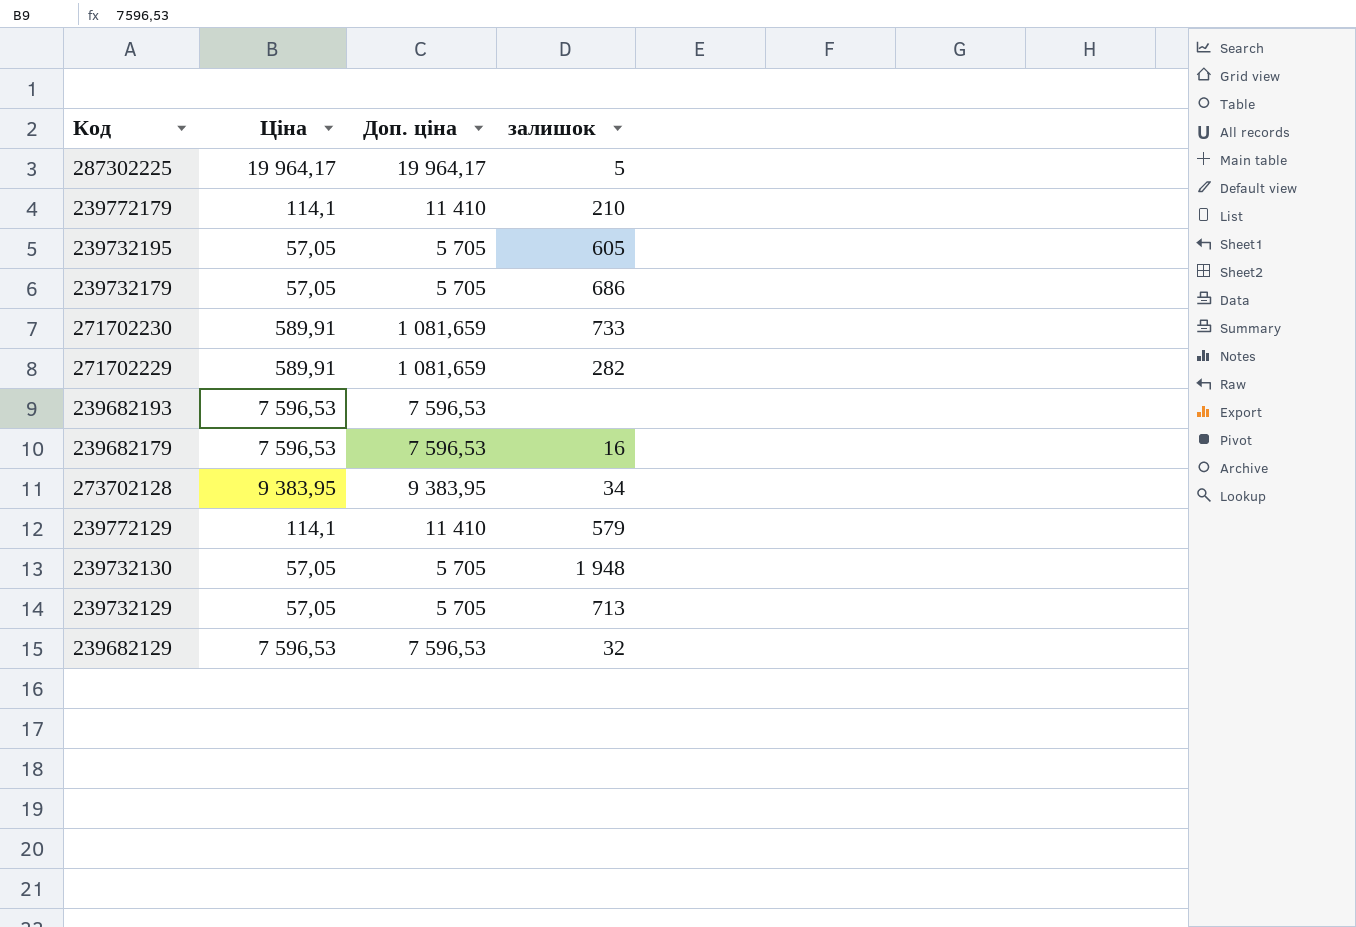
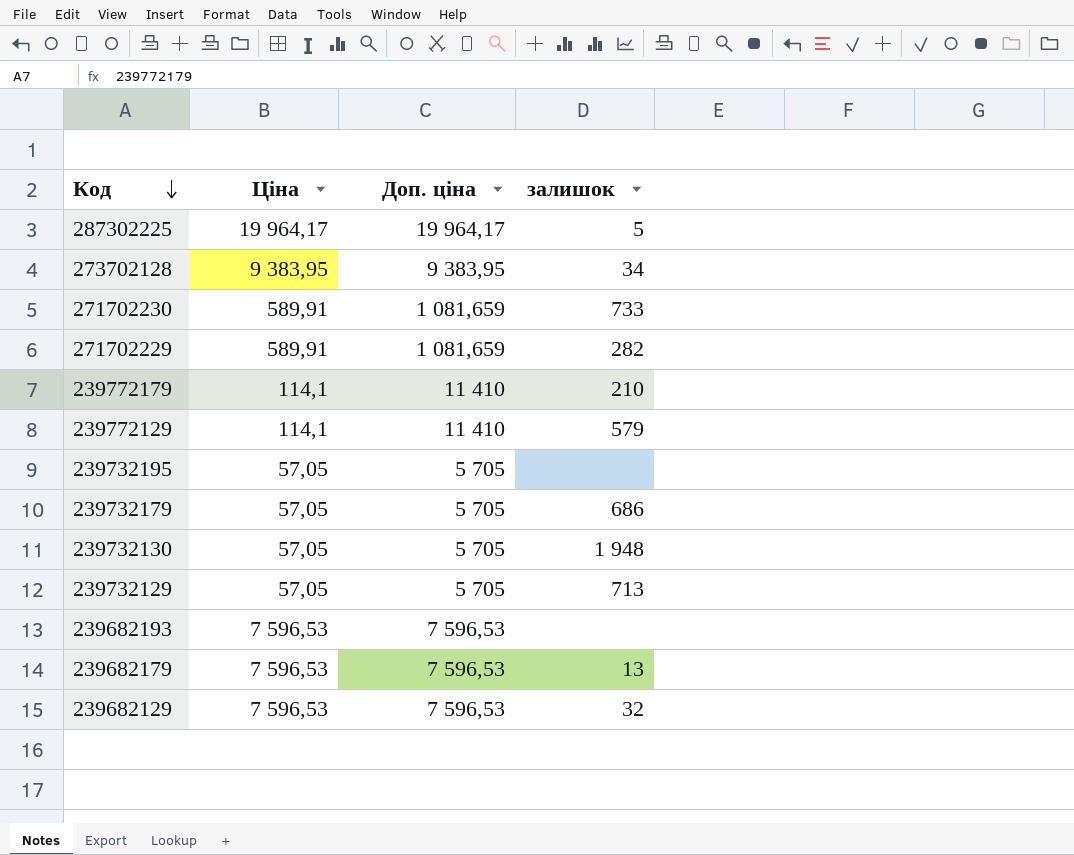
row order: none -> Код descending
239732195 | залишок: 605 -> none
239682179 | залишок: 16 -> 13

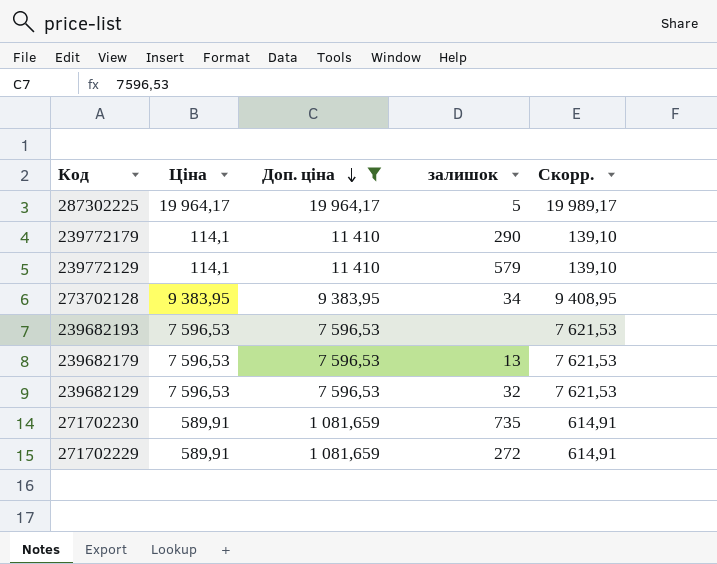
filter: none -> Доп. ціна != 5 705
row order: Код descending -> Доп. ціна descending
column Скорр. | formula: none -> [Ціна] + 25
239772179 | залишок: 210 -> 290
271702230 | залишок: 733 -> 735
271702229 | залишок: 282 -> 272

